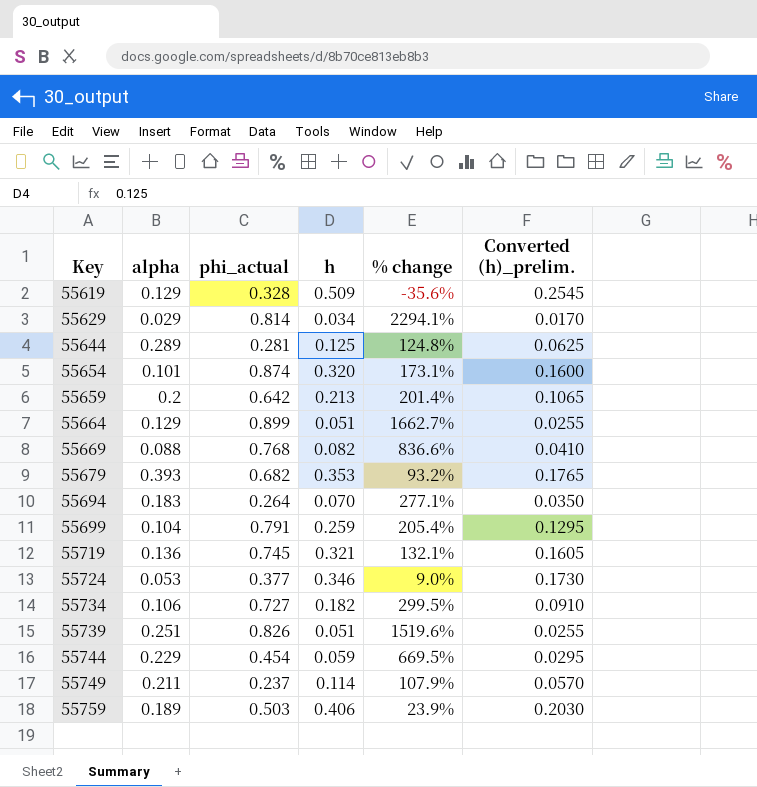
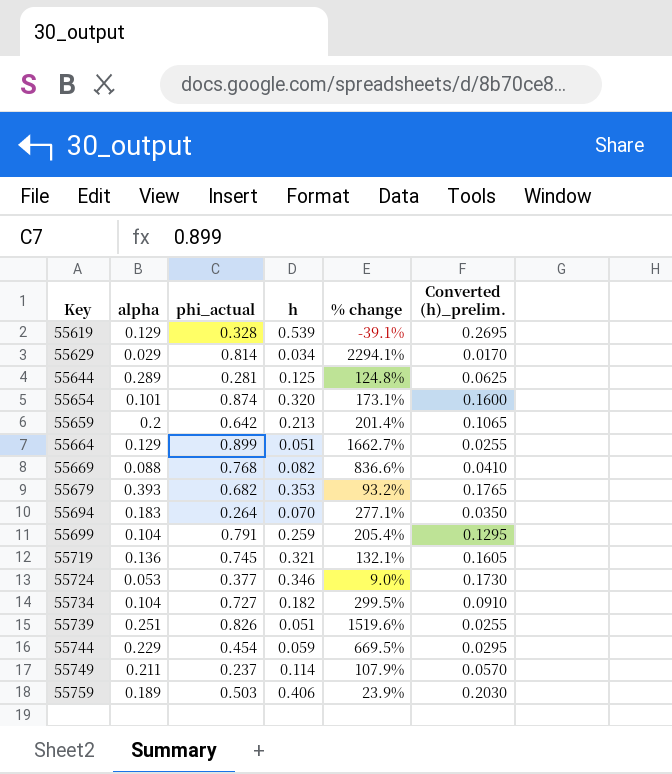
55619 | h: 0.509 -> 0.539
55619 | % change: -35.6% -> -39.1%
55619 | Converted (h)_prelim.: 0.2545 -> 0.2695
55734 | alpha: 0.106 -> 0.104

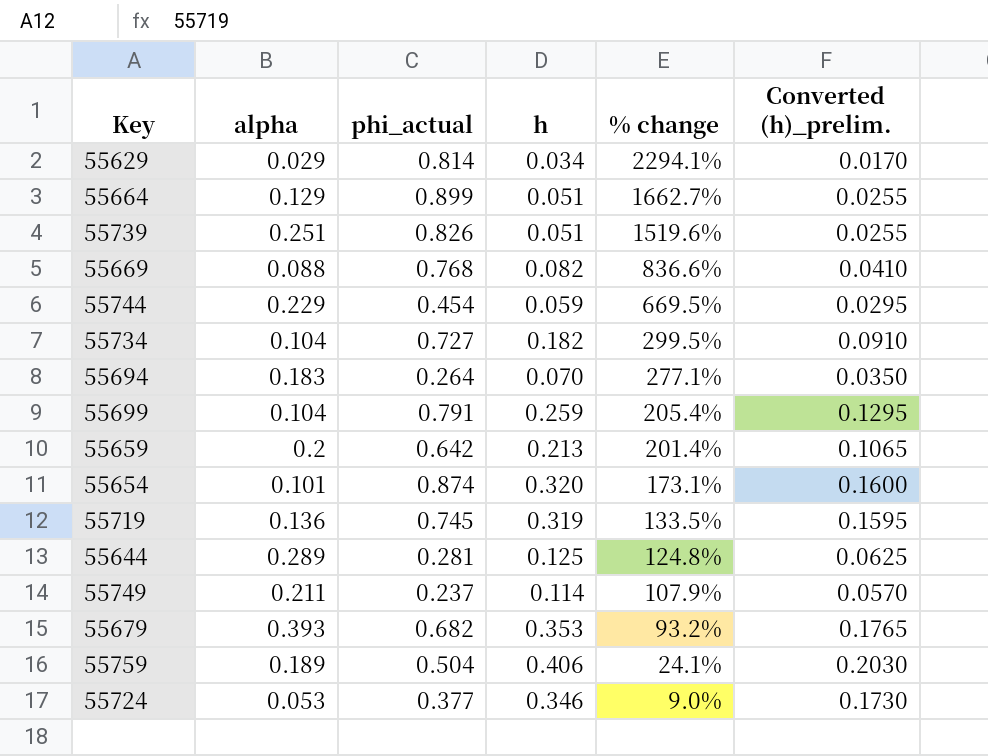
row order: Key ascending -> % change descending
row 55619: 0.129 | 0.328 | 0.539 | -39.1% | 0.2695 -> none
55719 | h: 0.321 -> 0.319
55719 | % change: 132.1% -> 133.5%
55719 | Converted (h)_prelim.: 0.1605 -> 0.1595
55759 | phi_actual: 0.503 -> 0.504
55759 | % change: 23.9% -> 24.1%

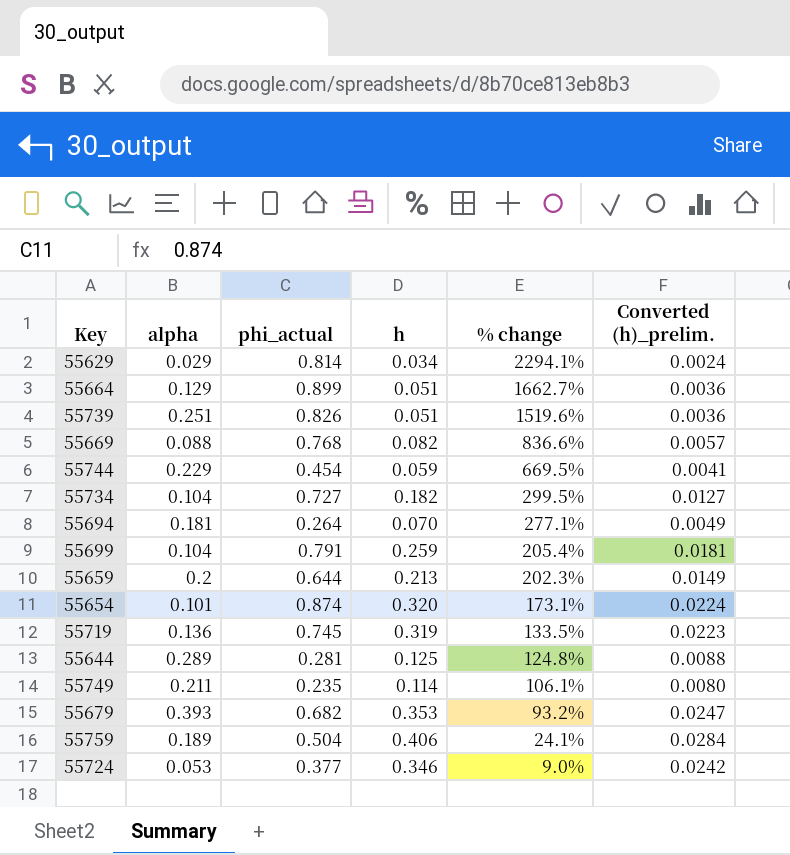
column Converted (h)_prelim. | formula: [h] * 0.5 -> [h] * 0.07
55694 | alpha: 0.183 -> 0.181
55659 | phi_actual: 0.642 -> 0.644
55659 | % change: 201.4% -> 202.3%
55749 | phi_actual: 0.237 -> 0.235
55749 | % change: 107.9% -> 106.1%

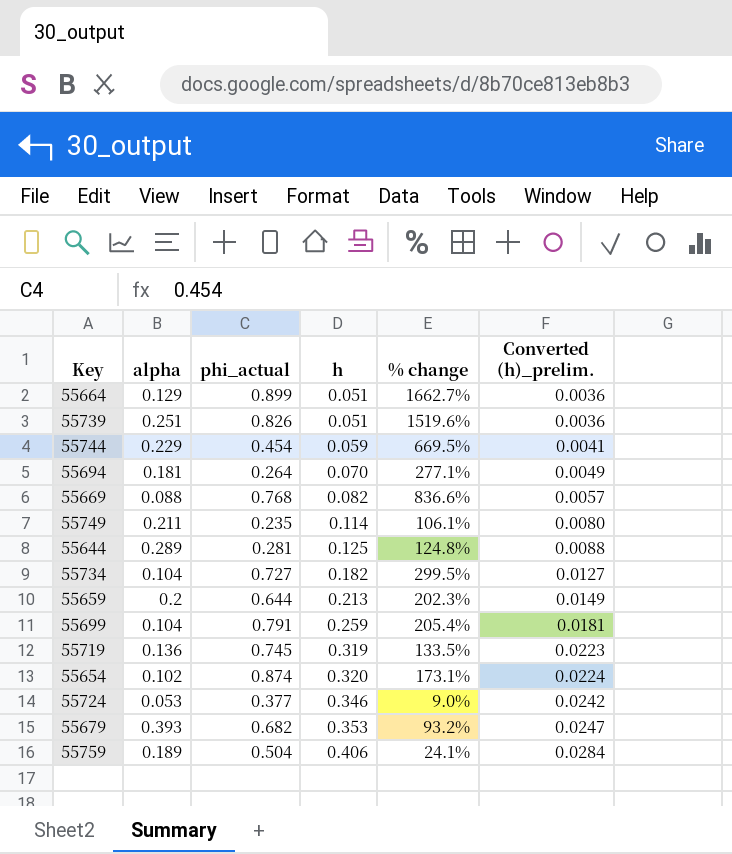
row order: % change descending -> h ascending
row 55629: 0.029 | 0.814 | 0.034 | 2294.1% | 0.0024 -> none
55654 | alpha: 0.101 -> 0.102

